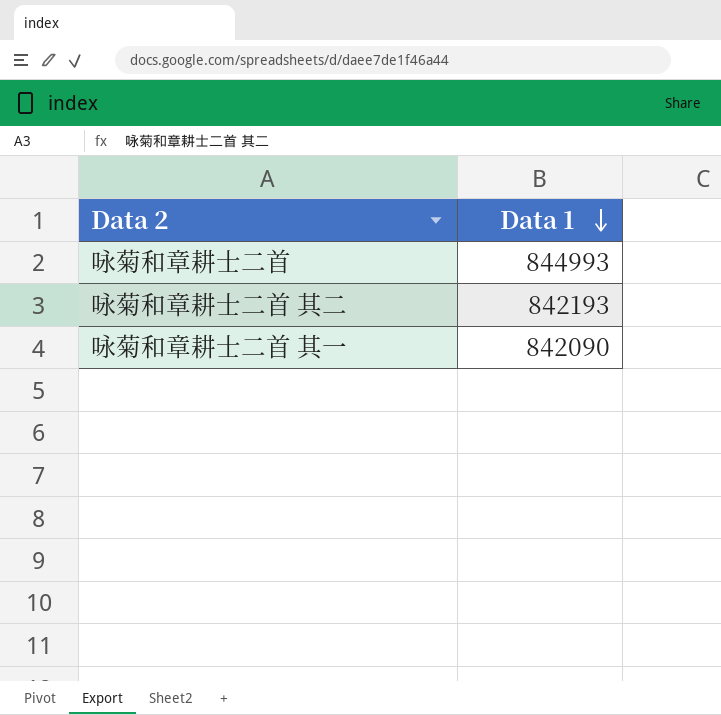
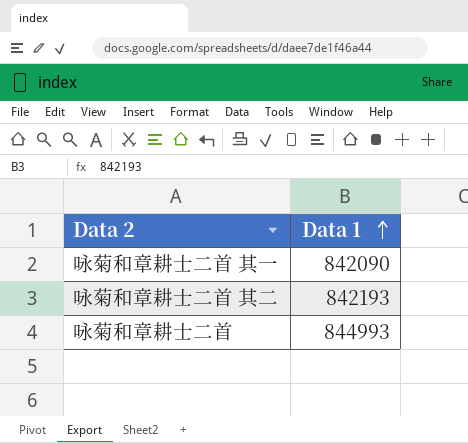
row order: Data 1 descending -> Data 1 ascending

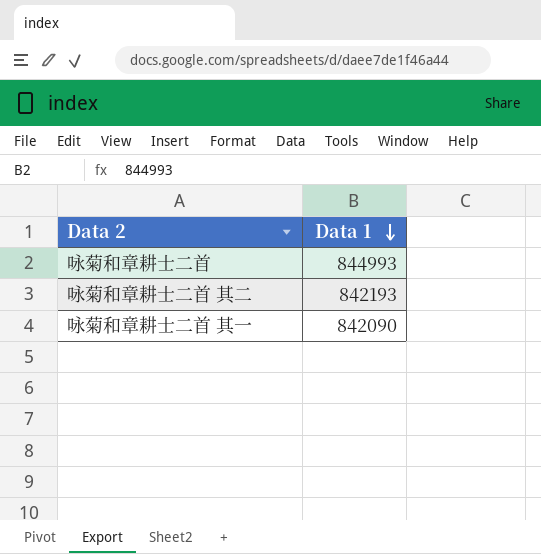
row order: Data 1 ascending -> Data 1 descending

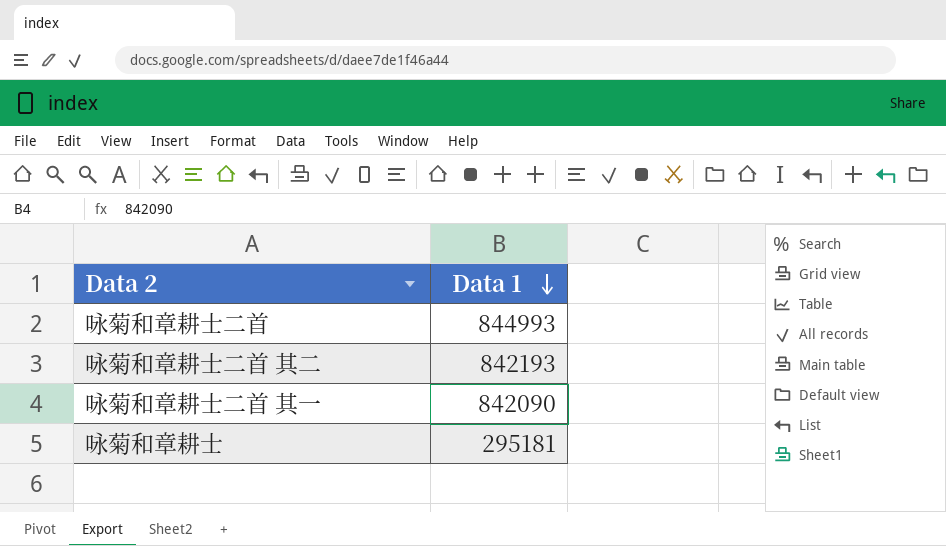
row 咏菊和章耕士: none -> 295181

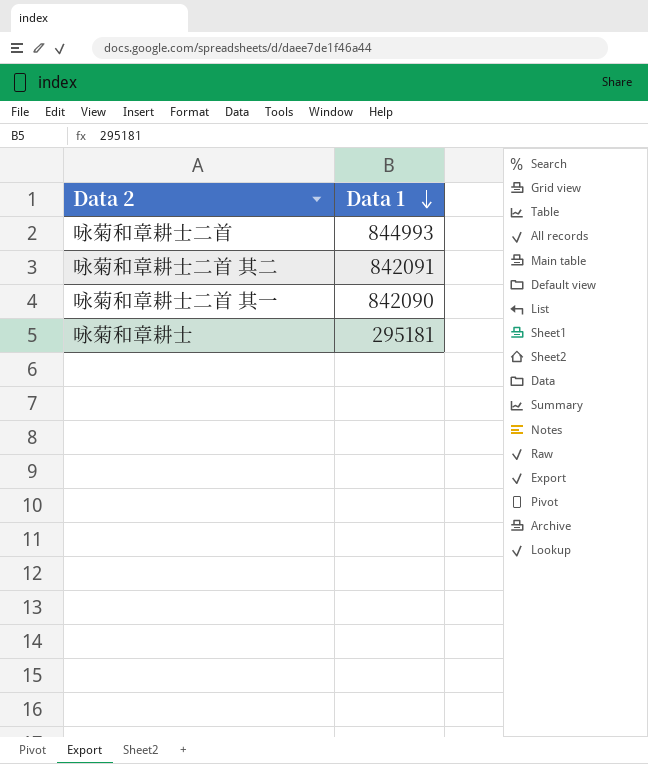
咏菊和章耕士二首 其二 | Data 1: 842193 -> 842091

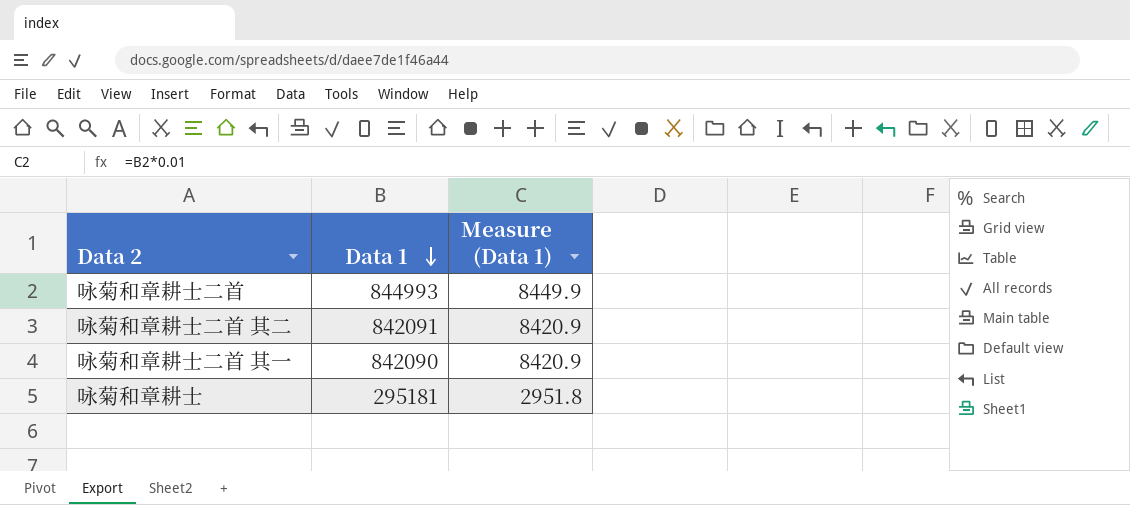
column Measure (Data 1) | formula: none -> [Data 1] * 0.01

